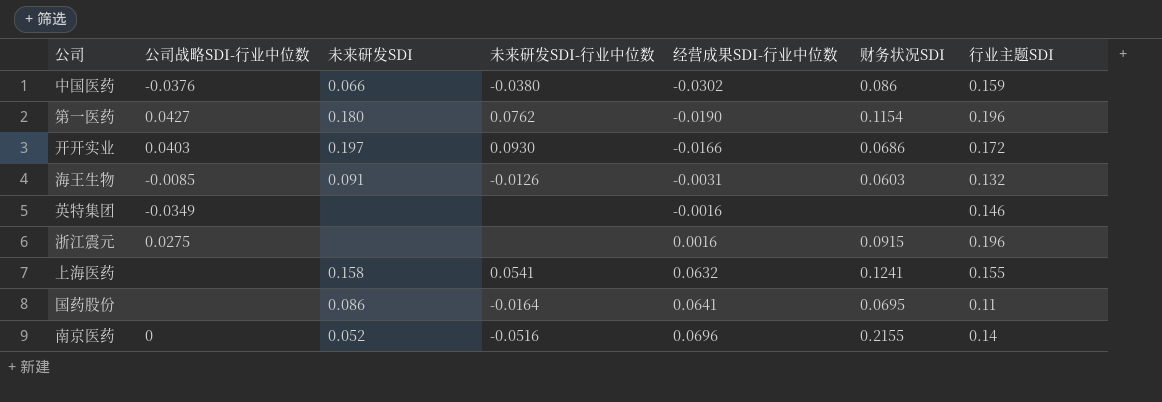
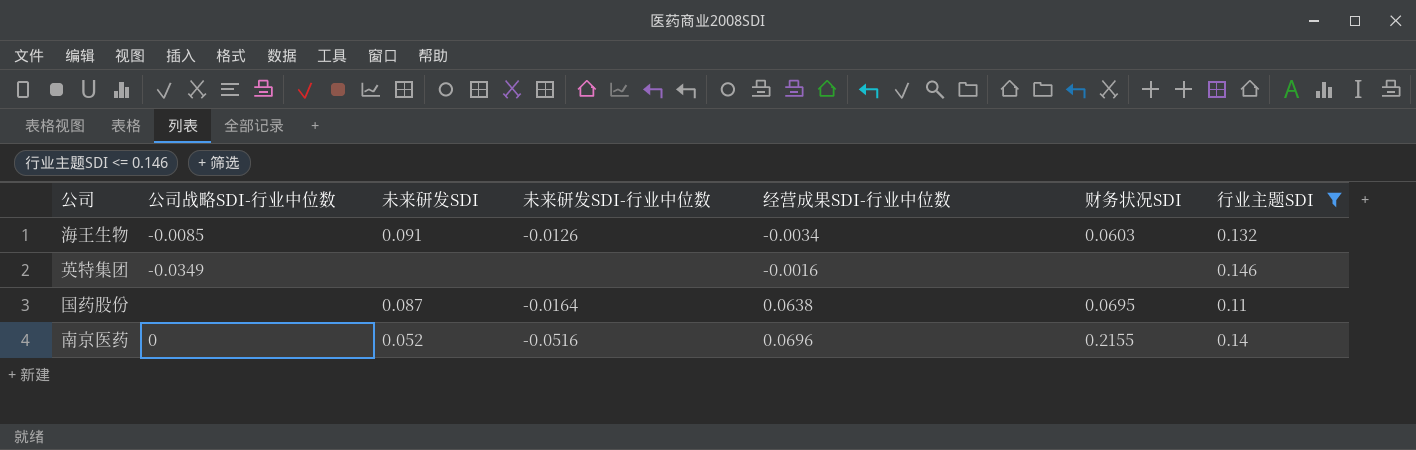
filter: none -> 行业主题SDI <= 0.146
海王生物 | 经营成果SDI-行业中位数: -0.0031 -> -0.0034
国药股份 | 未来研发SDI: 0.086 -> 0.087
国药股份 | 经营成果SDI-行业中位数: 0.0641 -> 0.0638

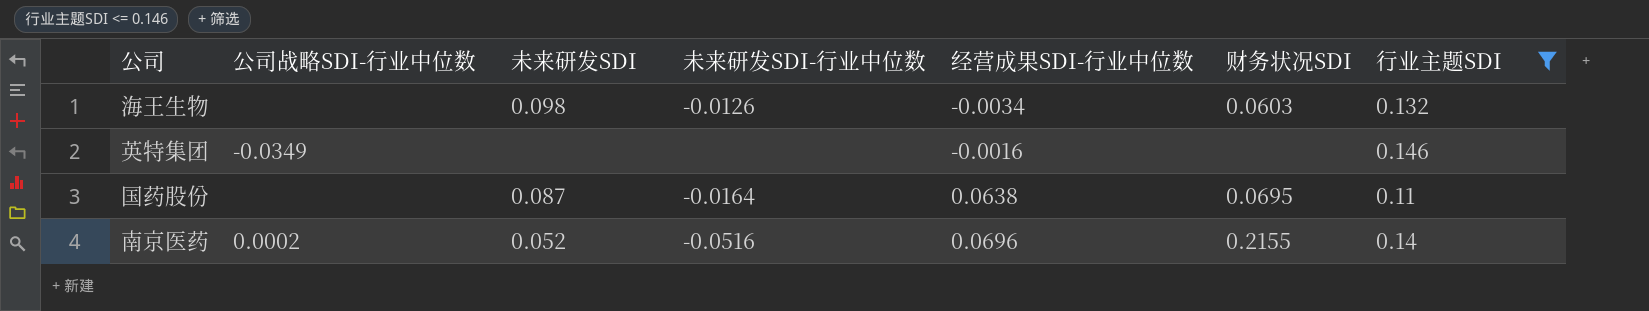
海王生物 | 公司战略SDI-行业中位数: -0.0085 -> none
海王生物 | 未来研发SDI: 0.091 -> 0.098
南京医药 | 公司战略SDI-行业中位数: 0 -> 0.0002

